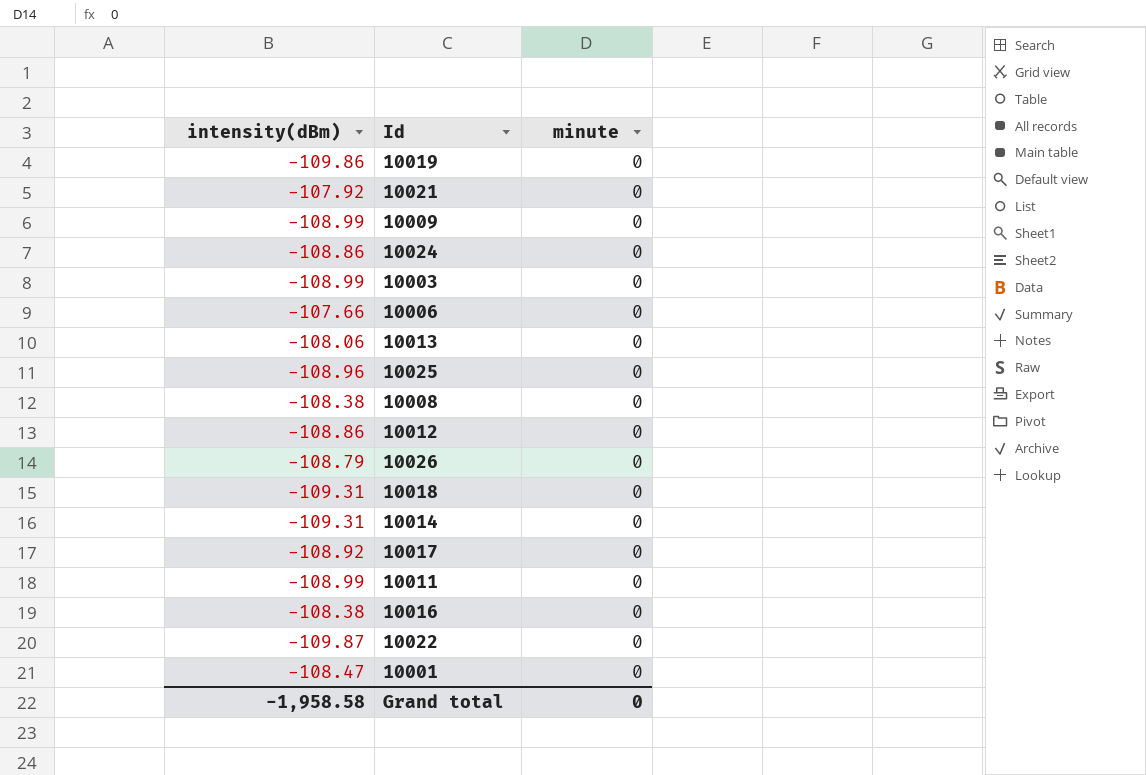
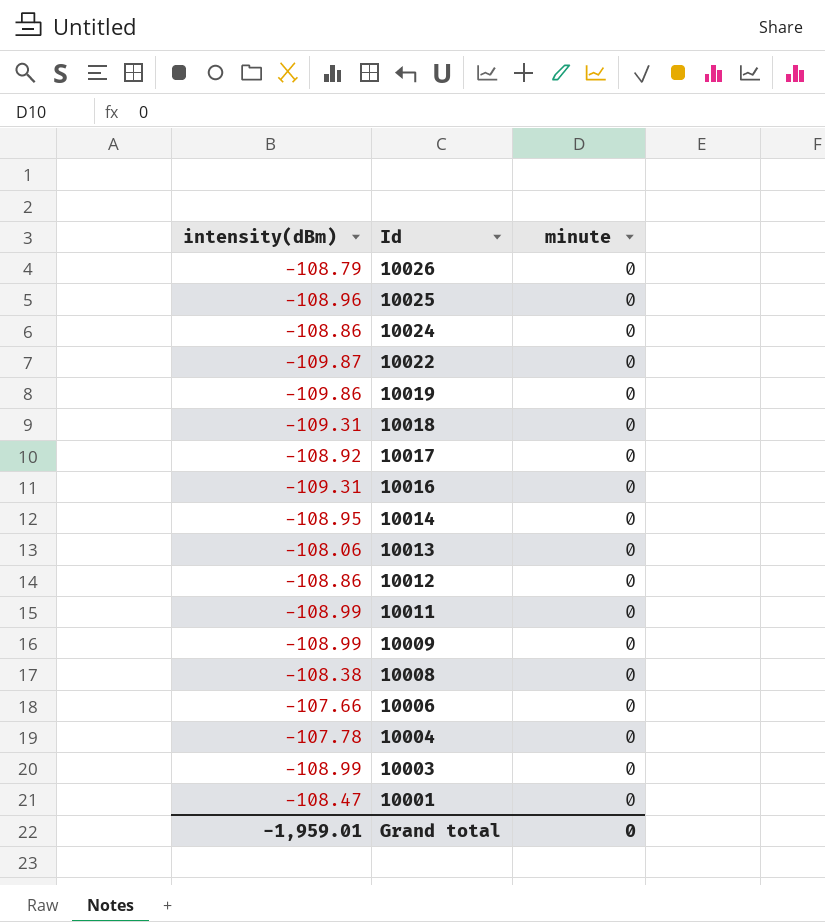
row order: none -> Id descending
row 10021: -107.92 | 0 -> none
10016 | intensity(dBm): -108.38 -> -109.31
10014 | intensity(dBm): -109.31 -> -108.95
row 10004: none -> -107.78 | 0
Grand total | intensity(dBm): -1,958.58 -> -1,959.01

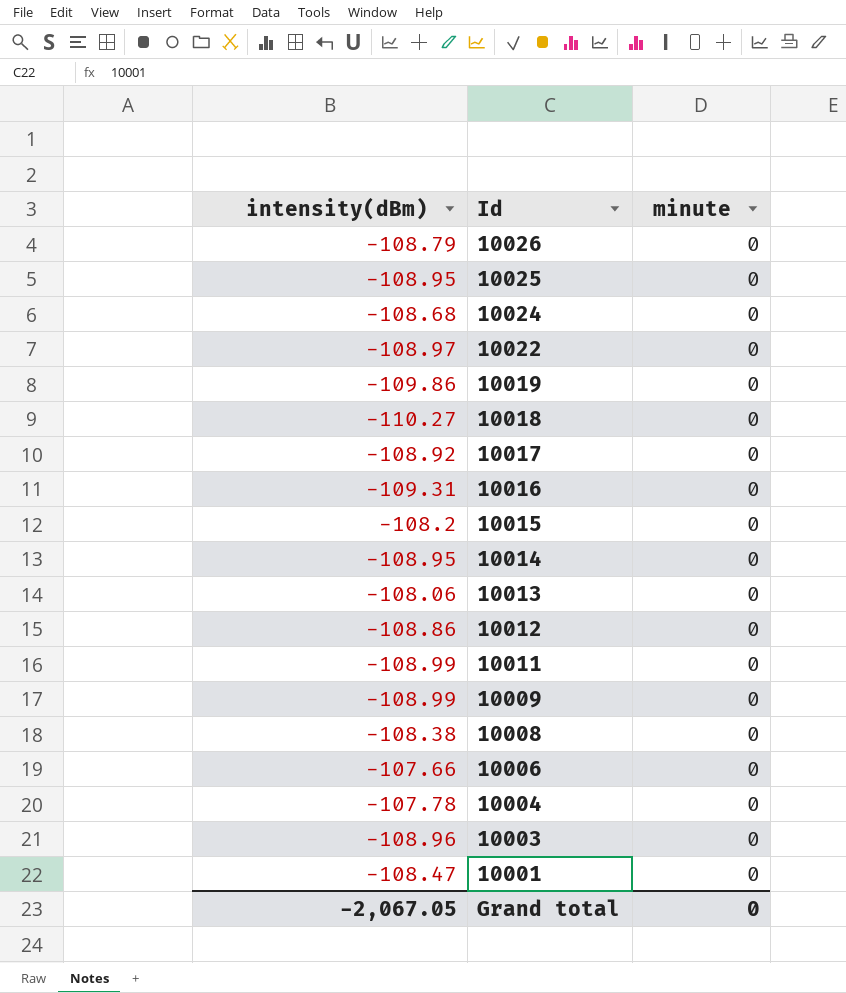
10025 | intensity(dBm): -108.96 -> -108.95
10024 | intensity(dBm): -108.86 -> -108.68
10022 | intensity(dBm): -109.87 -> -108.97
10018 | intensity(dBm): -109.31 -> -110.27
row 10015: none -> -108.2 | 0
10003 | intensity(dBm): -108.99 -> -108.96
Grand total | intensity(dBm): -1,959.01 -> -2,067.05

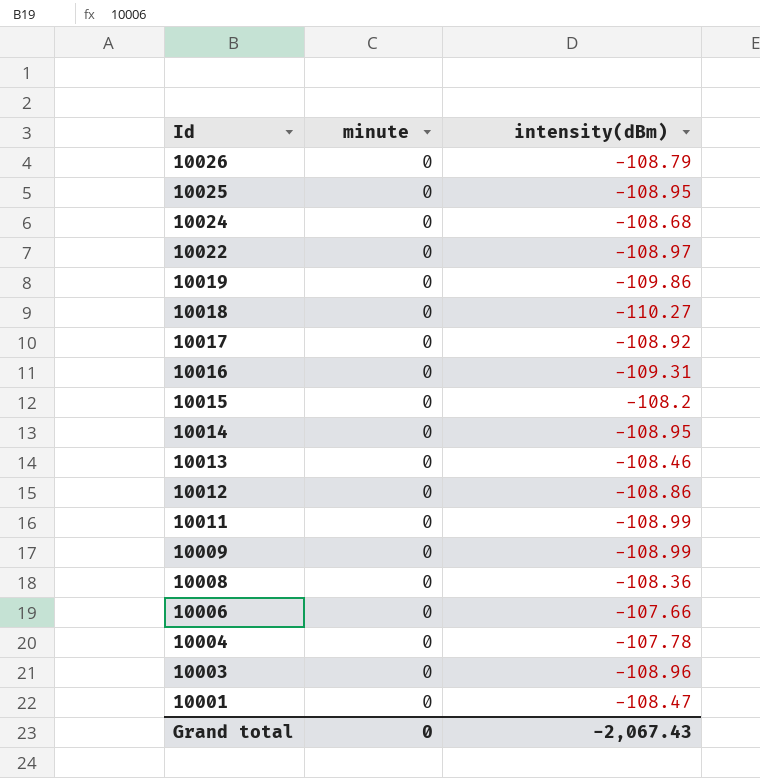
column intensity(dBm) | position: 1 -> 3
10013 | intensity(dBm): -108.06 -> -108.46
10008 | intensity(dBm): -108.38 -> -108.36
Grand total | intensity(dBm): -2,067.05 -> -2,067.43

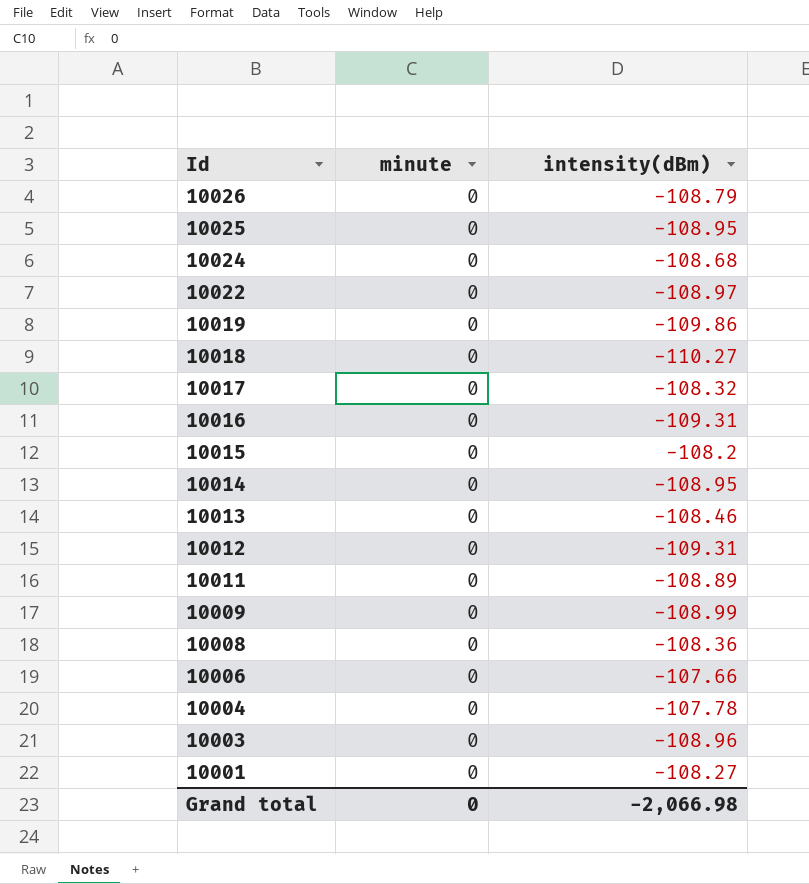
10017 | intensity(dBm): -108.92 -> -108.32
10012 | intensity(dBm): -108.86 -> -109.31
10011 | intensity(dBm): -108.99 -> -108.89
10001 | intensity(dBm): -108.47 -> -108.27
Grand total | intensity(dBm): -2,067.43 -> -2,066.98

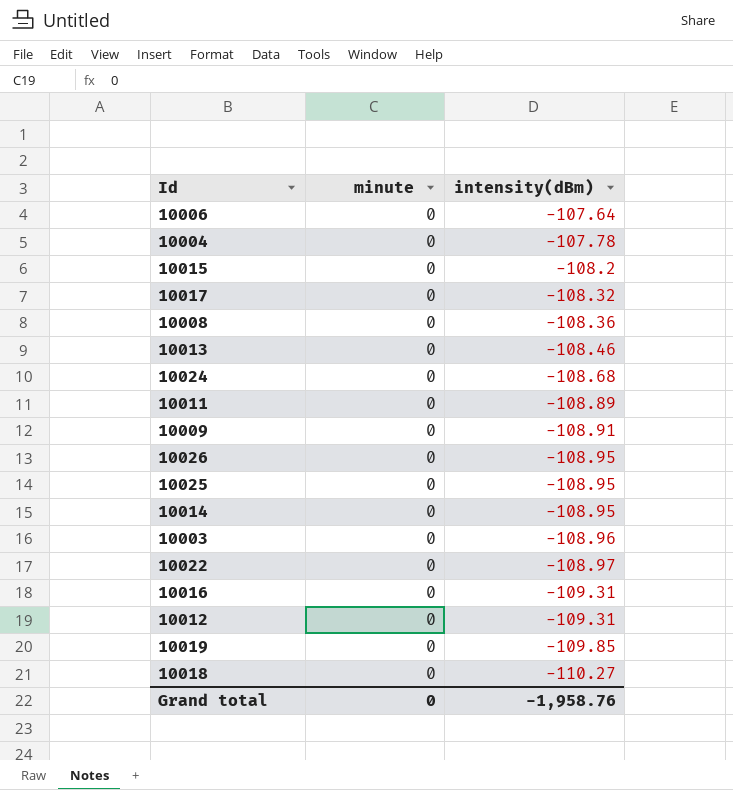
row order: Id descending -> intensity(dBm) descending
row 10001: 0 | -108.27 -> none
10006 | intensity(dBm): -107.66 -> -107.64
10009 | intensity(dBm): -108.99 -> -108.91
10026 | intensity(dBm): -108.79 -> -108.95
10019 | intensity(dBm): -109.86 -> -109.85
Grand total | intensity(dBm): -2,066.98 -> -1,958.76

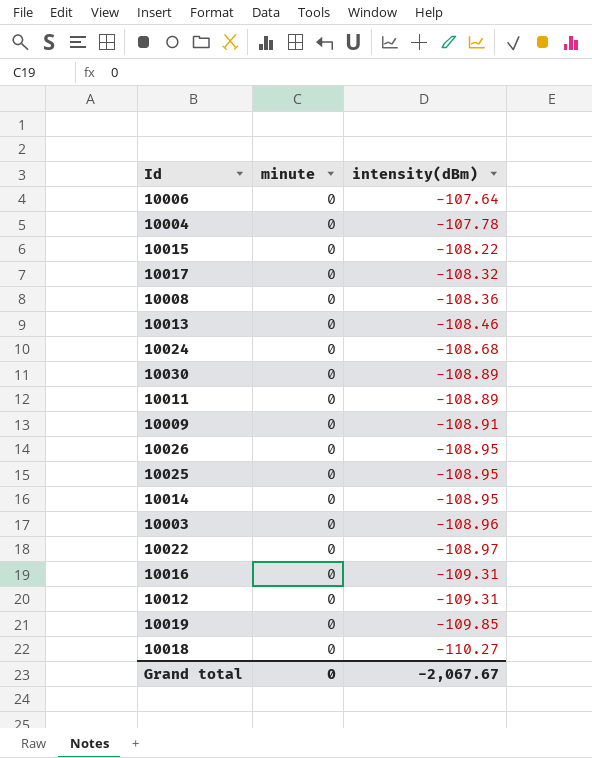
10015 | intensity(dBm): -108.2 -> -108.22
row 10030: none -> 0 | -108.89
Grand total | intensity(dBm): -1,958.76 -> -2,067.67

